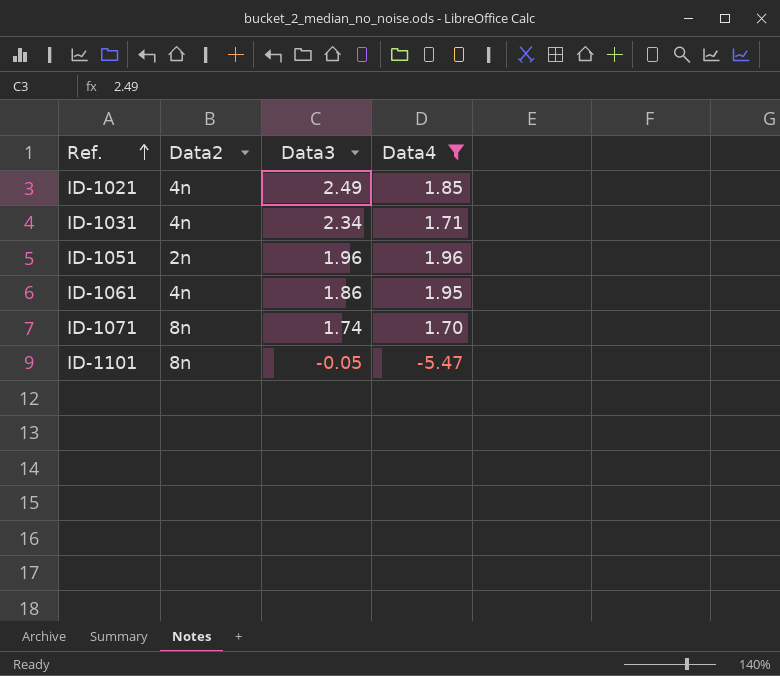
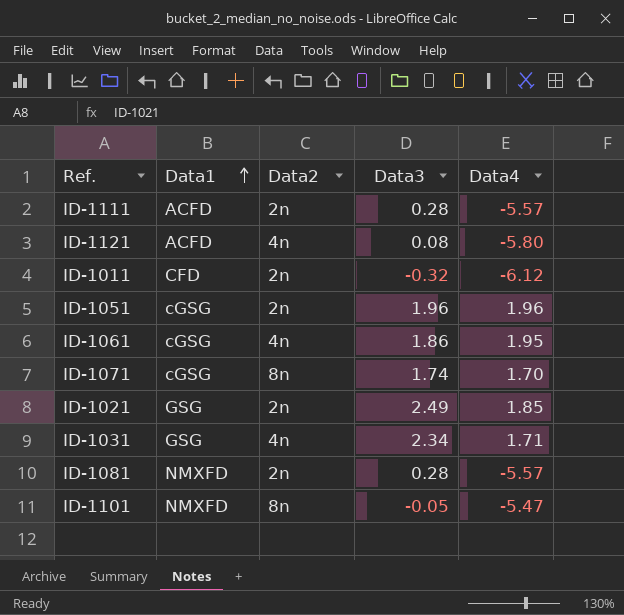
filter: Data4 >= -5.47 -> none
row order: Ref. ascending -> Data1 ascending
column Data1 | position: none -> 2
ID-1021 | Data2: 4n -> 2n

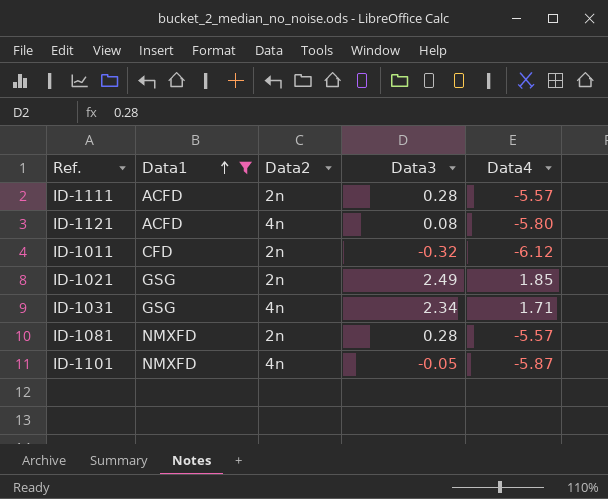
filter: none -> Data1 != cGSG
ID-1101 | Data2: 8n -> 4n
ID-1101 | Data4: -5.47 -> -5.87

